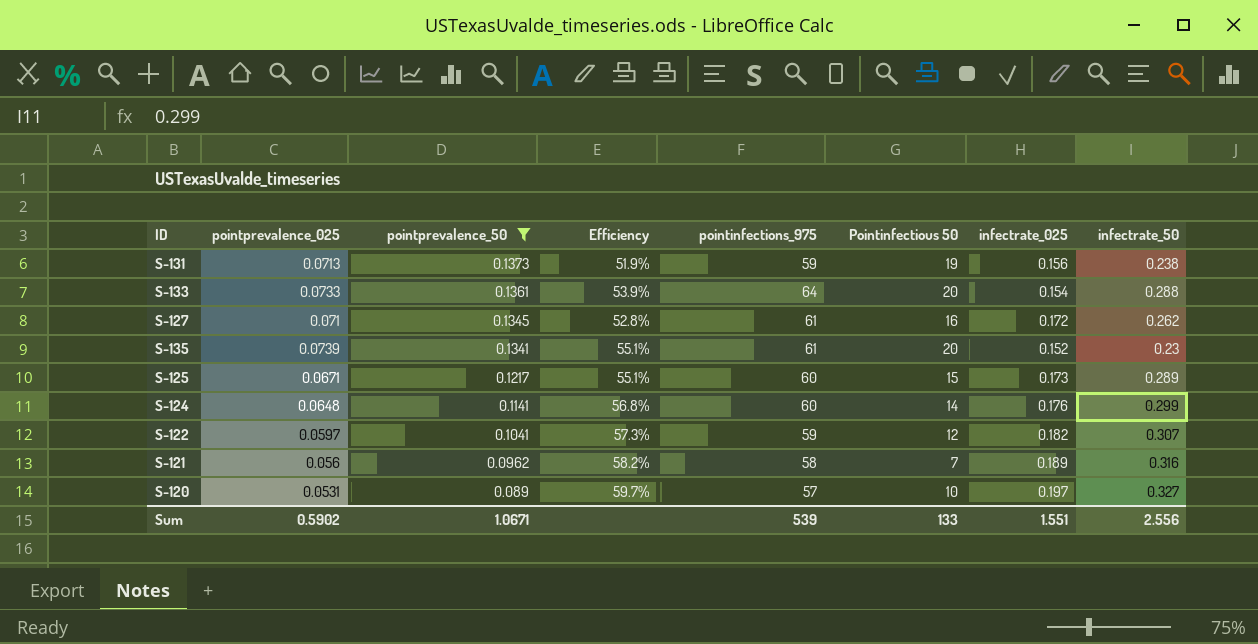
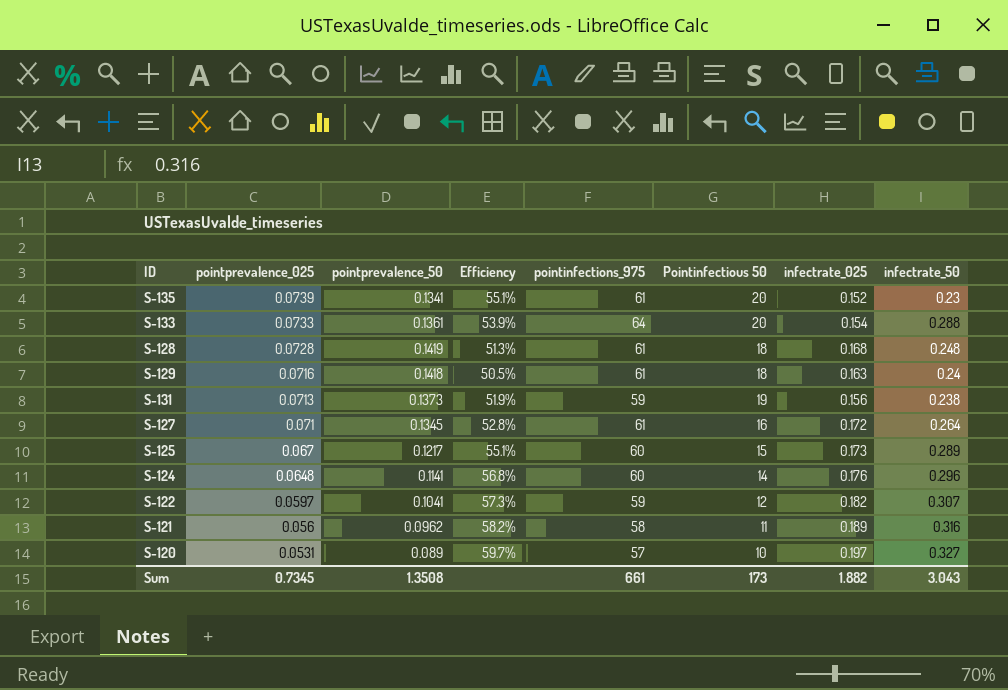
filter: pointprevalence_50 <= 0.1373 -> none
row order: pointprevalence_50 descending -> pointprevalence_025 descending
S-127 | infectrate_50: 0.262 -> 0.264
S-125 | pointprevalence_025: 0.0671 -> 0.067
S-124 | infectrate_50: 0.299 -> 0.296
S-121 | Pointinfectious 50: 7 -> 11
Sum | pointprevalence_025: 0.5902 -> 0.7345
Sum | pointprevalence_50: 1.0671 -> 1.3508
Sum | pointinfections_975: 539 -> 661
Sum | Pointinfectious 50: 133 -> 173
Sum | infectrate_025: 1.551 -> 1.882
Sum | infectrate_50: 2.556 -> 3.043

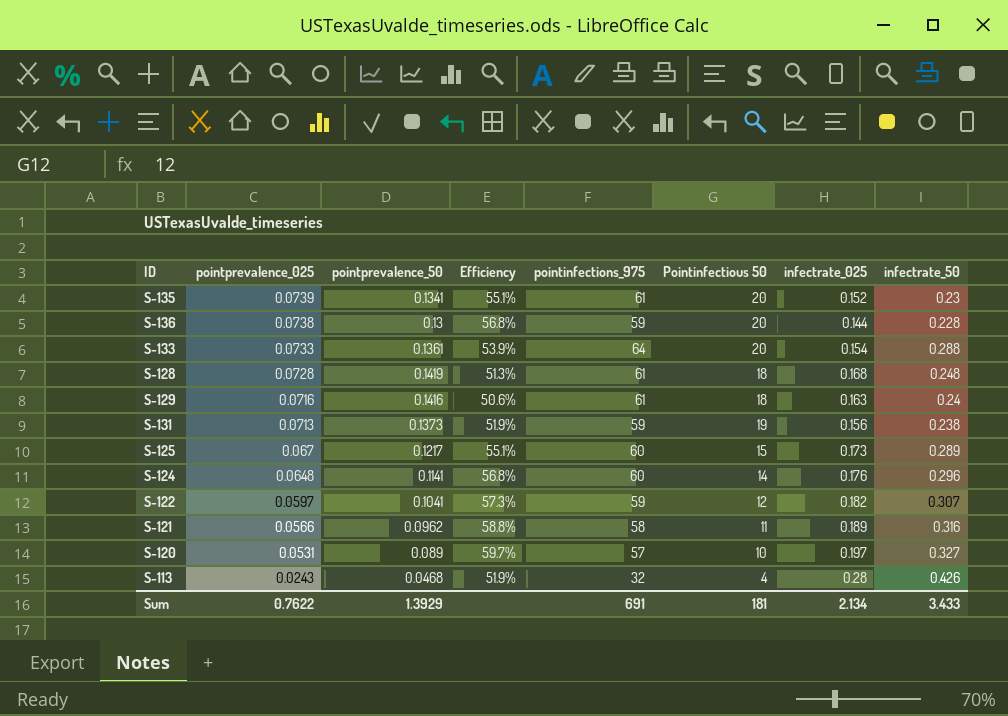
row S-127: 0.071 | 0.1345 | 52.8% | 61 | 16 | 0.172 | 0.264 -> none
row S-136: none -> 0.0738 | 0.13 | 56.8% | 59 | 20 | 0.144 | 0.228
S-129 | pointprevalence_50: 0.1418 -> 0.1416
S-129 | Efficiency: 50.5% -> 50.6%
S-121 | pointprevalence_025: 0.056 -> 0.0566
S-121 | Efficiency: 58.2% -> 58.8%
row S-113: none -> 0.0243 | 0.0468 | 51.9% | 32 | 4 | 0.28 | 0.426
Sum | pointprevalence_025: 0.7345 -> 0.7622
Sum | pointprevalence_50: 1.3508 -> 1.3929
Sum | pointinfections_975: 661 -> 691
Sum | Pointinfectious 50: 173 -> 181
Sum | infectrate_025: 1.882 -> 2.134
Sum | infectrate_50: 3.043 -> 3.433

